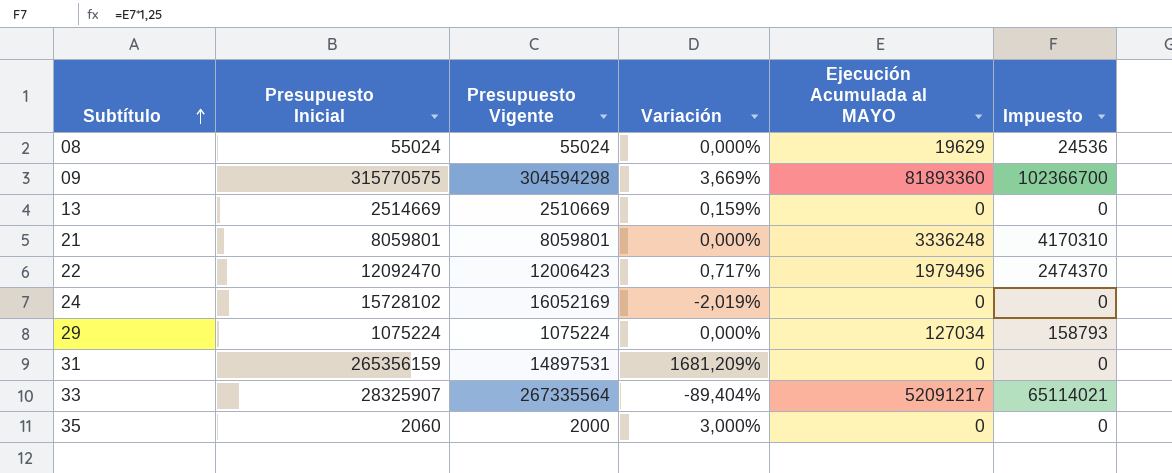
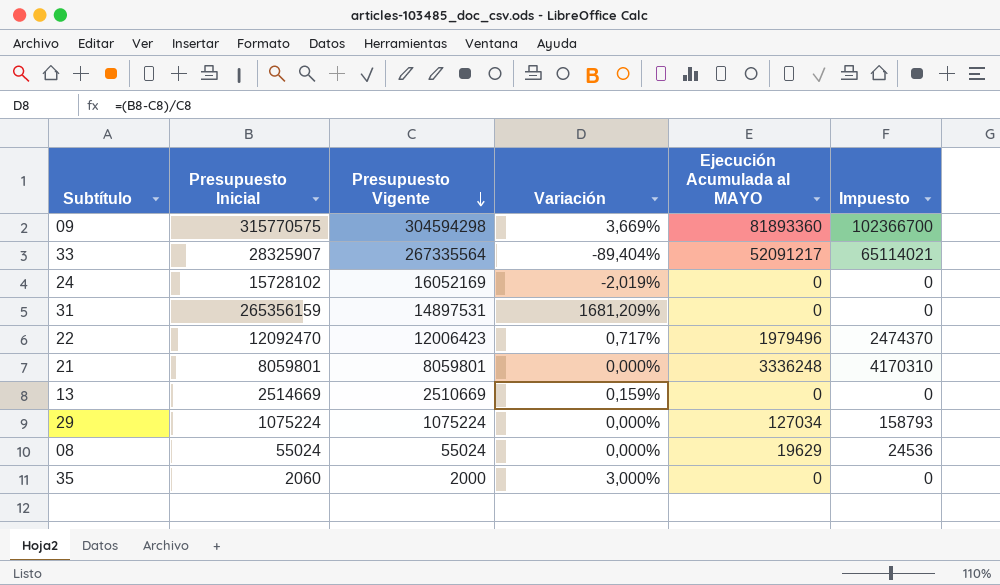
row order: Subtítulo ascending -> Presupuesto Vigente descending

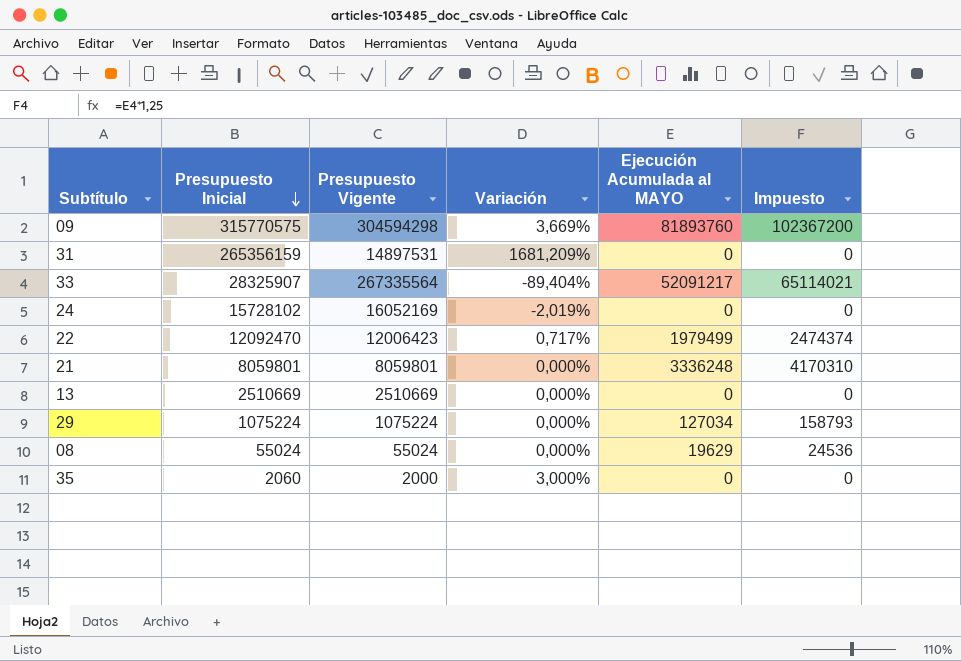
row order: Presupuesto Vigente descending -> Presupuesto Inicial descending
09 | Ejecución Acumulada al MAYO: 81893360 -> 81893760
09 | Impuesto: 102366700 -> 102367200
22 | Ejecución Acumulada al MAYO: 1979496 -> 1979499
22 | Impuesto: 2474370 -> 2474374
13 | Presupuesto Inicial: 2514669 -> 2510669
13 | Variación: 0,159% -> 0,000%

